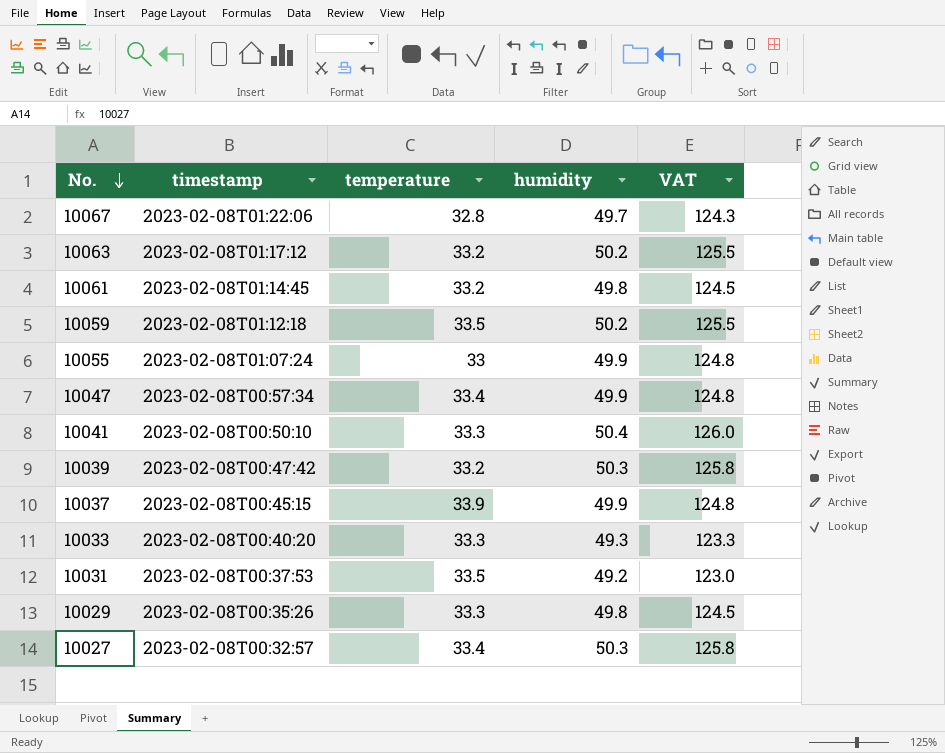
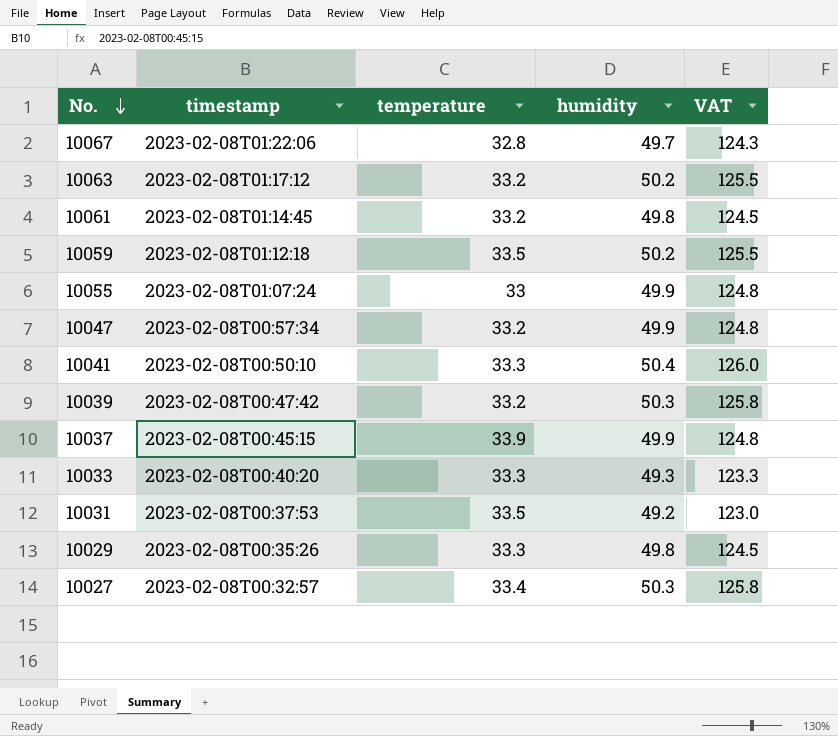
10047 | temperature: 33.4 -> 33.2

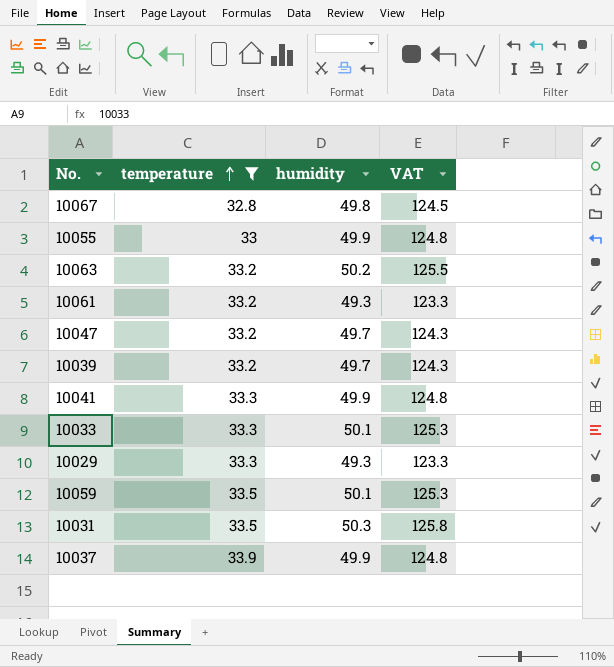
filter: none -> temperature != 33.4
row order: No. descending -> temperature ascending
column timestamp | position: 2 -> none
10067 | humidity: 49.7 -> 49.8
10067 | VAT: 124.3 -> 124.5
10061 | humidity: 49.8 -> 49.3
10061 | VAT: 124.5 -> 123.3
10047 | humidity: 49.9 -> 49.7
10047 | VAT: 124.8 -> 124.3
10039 | humidity: 50.3 -> 49.7
10039 | VAT: 125.8 -> 124.3
10041 | humidity: 50.4 -> 49.9
10041 | VAT: 126.0 -> 124.8
10033 | humidity: 49.3 -> 50.1
10033 | VAT: 123.3 -> 125.3
10029 | humidity: 49.8 -> 49.3
10029 | VAT: 124.5 -> 123.3
10059 | humidity: 50.2 -> 50.1
10059 | VAT: 125.5 -> 125.3
10031 | humidity: 49.2 -> 50.3
10031 | VAT: 123.0 -> 125.8

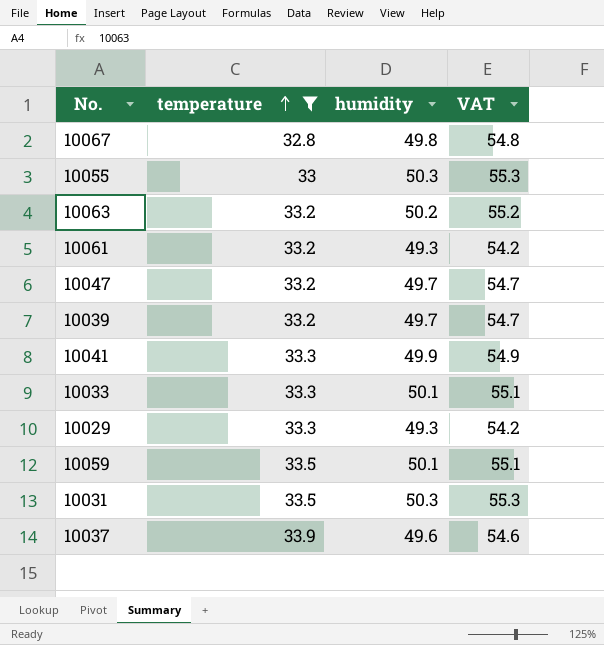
column VAT | formula: [humidity] * 2.5 -> [humidity] * 1.1
10055 | humidity: 49.9 -> 50.3
10037 | humidity: 49.9 -> 49.6

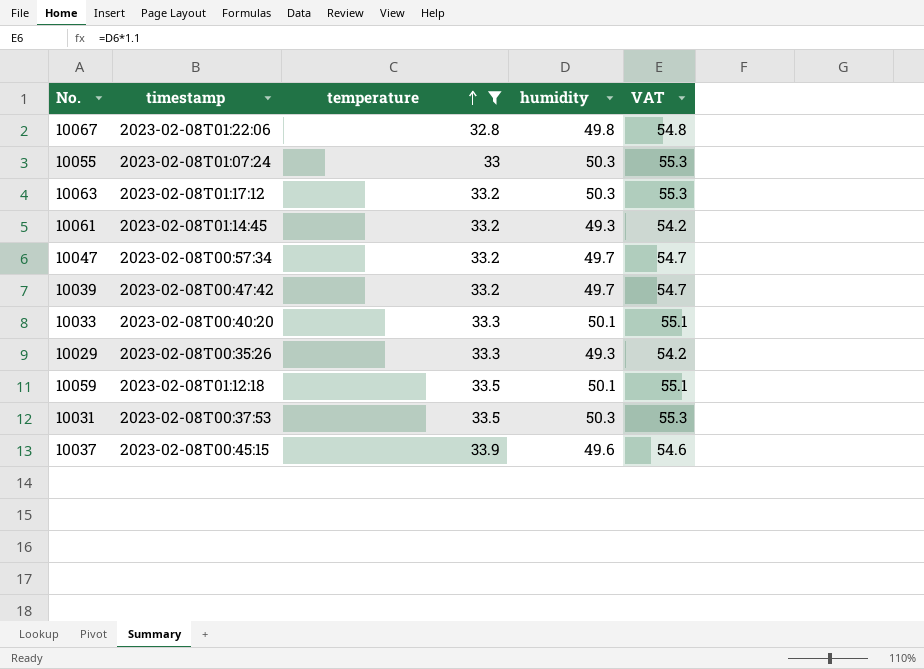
column timestamp | position: none -> 2
row 10041: 33.3 | 49.9 | 54.9 -> none
10063 | humidity: 50.2 -> 50.3
10063 | VAT: 55.2 -> 55.3

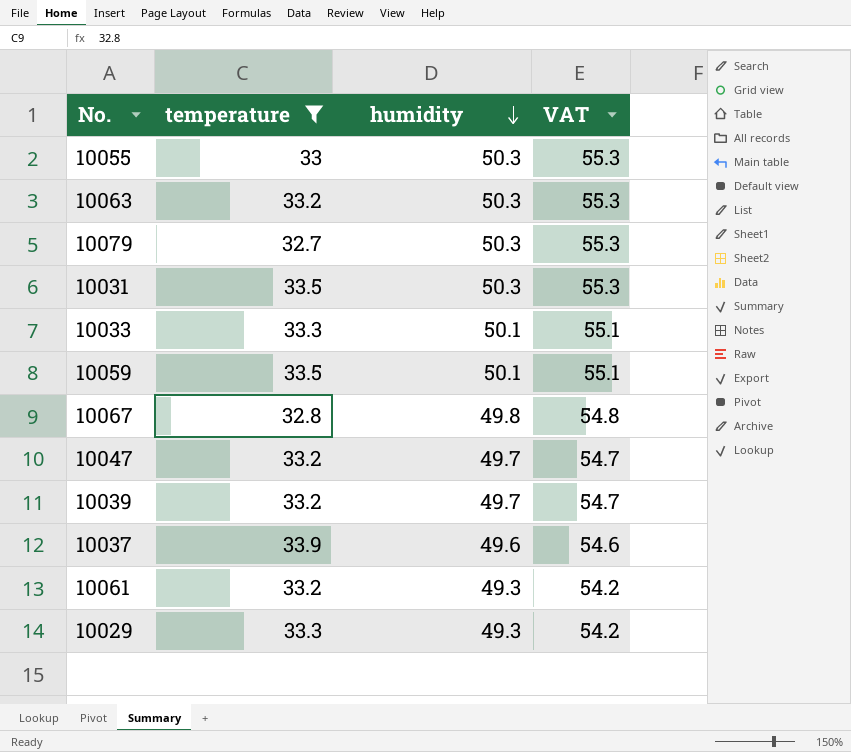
row order: temperature ascending -> humidity descending
column timestamp | position: 2 -> none
row 10079: none -> 32.7 | 50.3 | 55.3

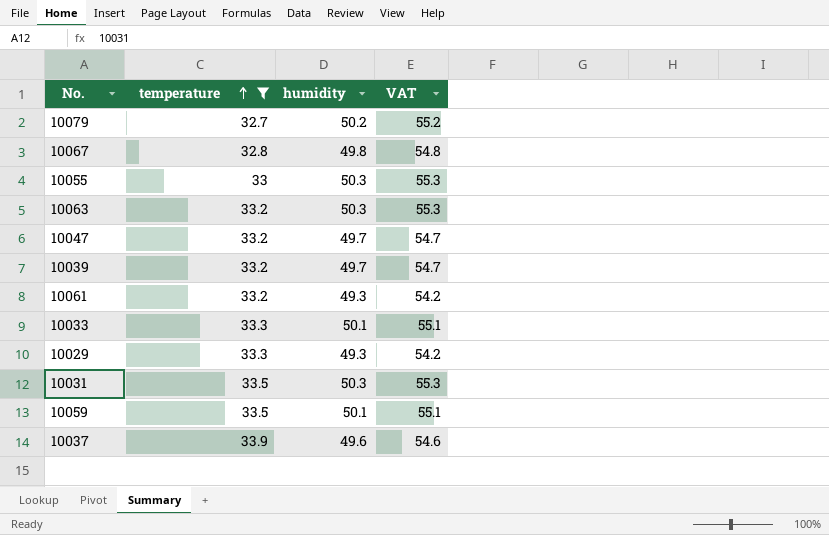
row order: humidity descending -> temperature ascending
10079 | humidity: 50.3 -> 50.2
10079 | VAT: 55.3 -> 55.2

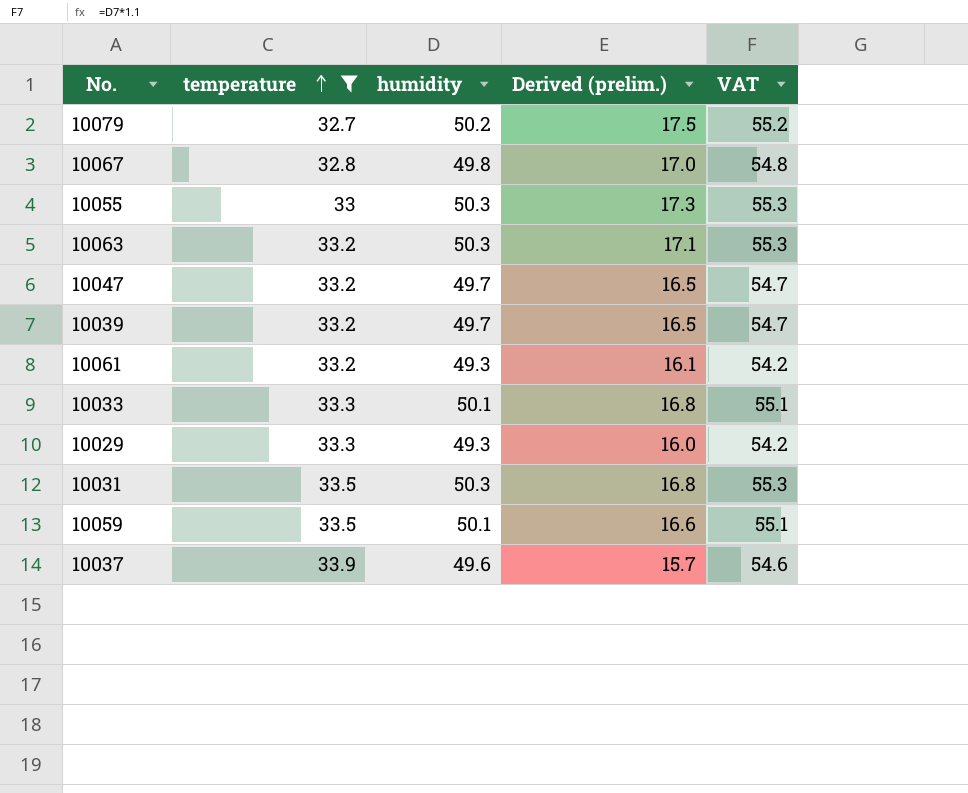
column Derived (prelim.) | formula: none -> [humidity] - [temperature]

